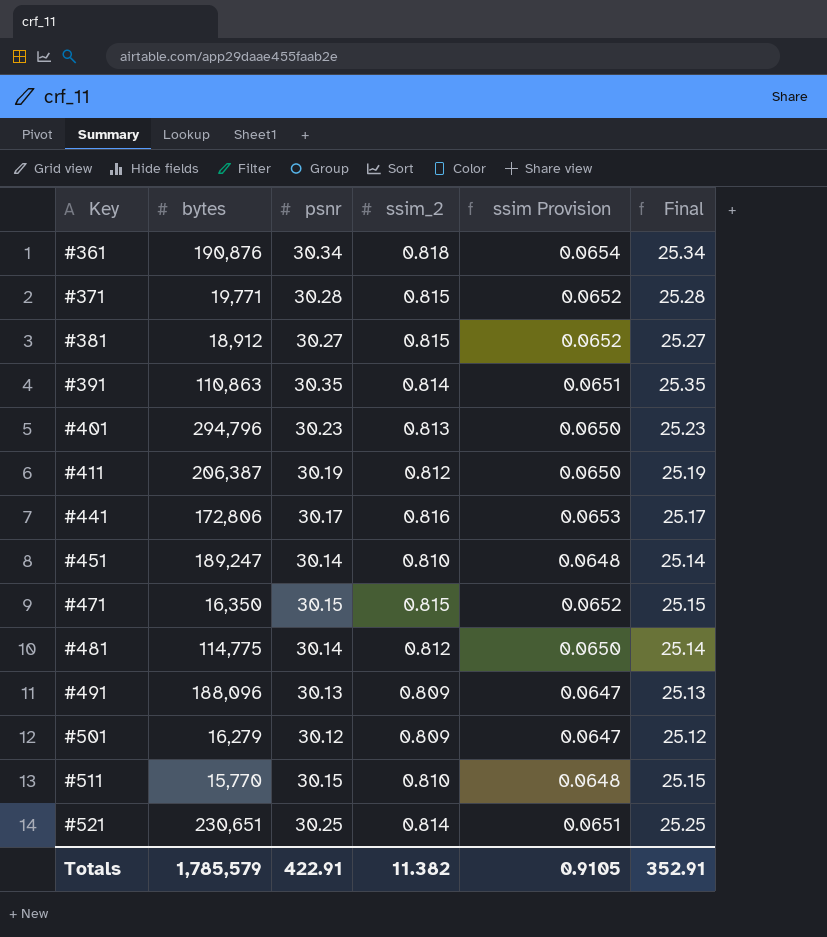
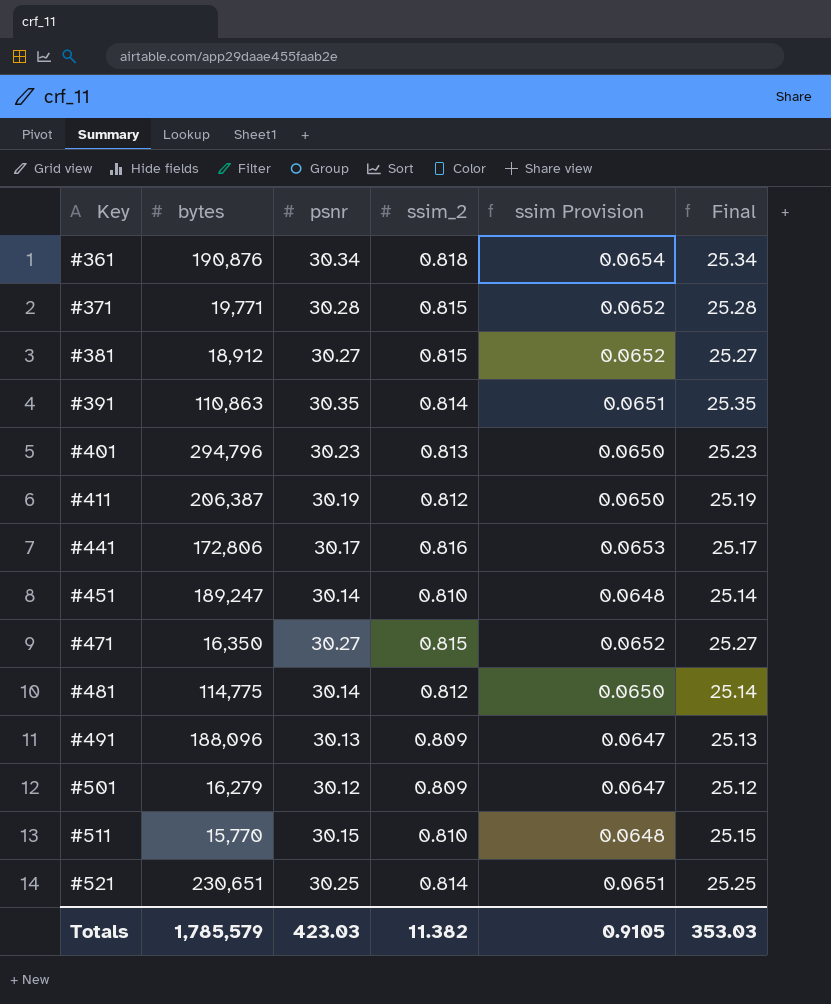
#471 | psnr: 30.15 -> 30.27
#471 | Final: 25.15 -> 25.27
Totals | psnr: 422.91 -> 423.03
Totals | Final: 352.91 -> 353.03

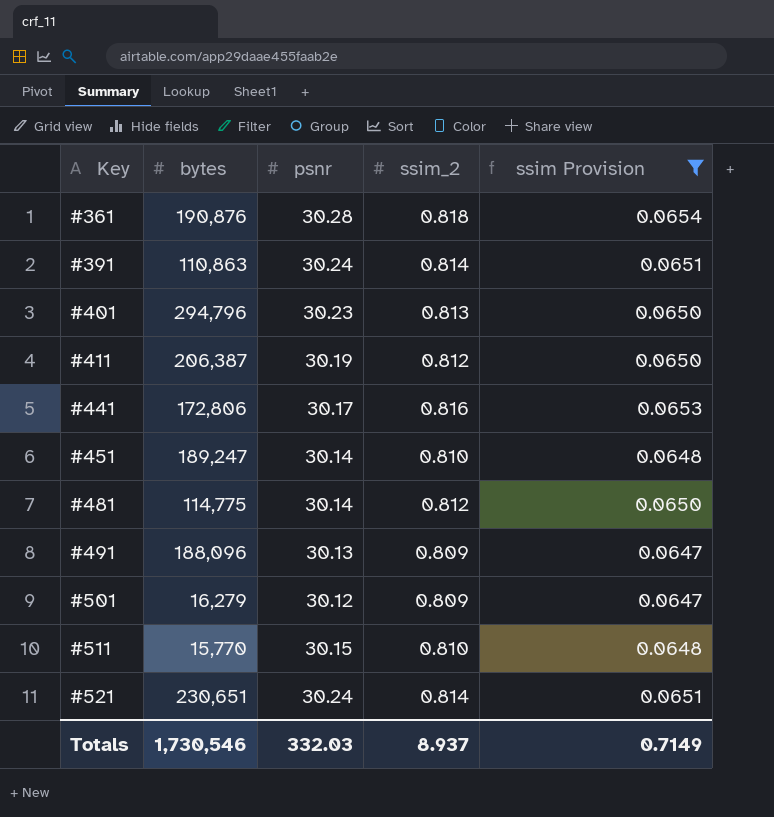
filter: none -> ssim Provision != 0.0652
column Final | formula: [psnr] - 5 -> none
#361 | psnr: 30.34 -> 30.28
#391 | psnr: 30.35 -> 30.24
#521 | psnr: 30.25 -> 30.24
Totals | bytes: 1,785,579 -> 1,730,546
Totals | psnr: 423.03 -> 332.03
Totals | ssim_2: 11.382 -> 8.937
Totals | ssim Provision: 0.9105 -> 0.7149

